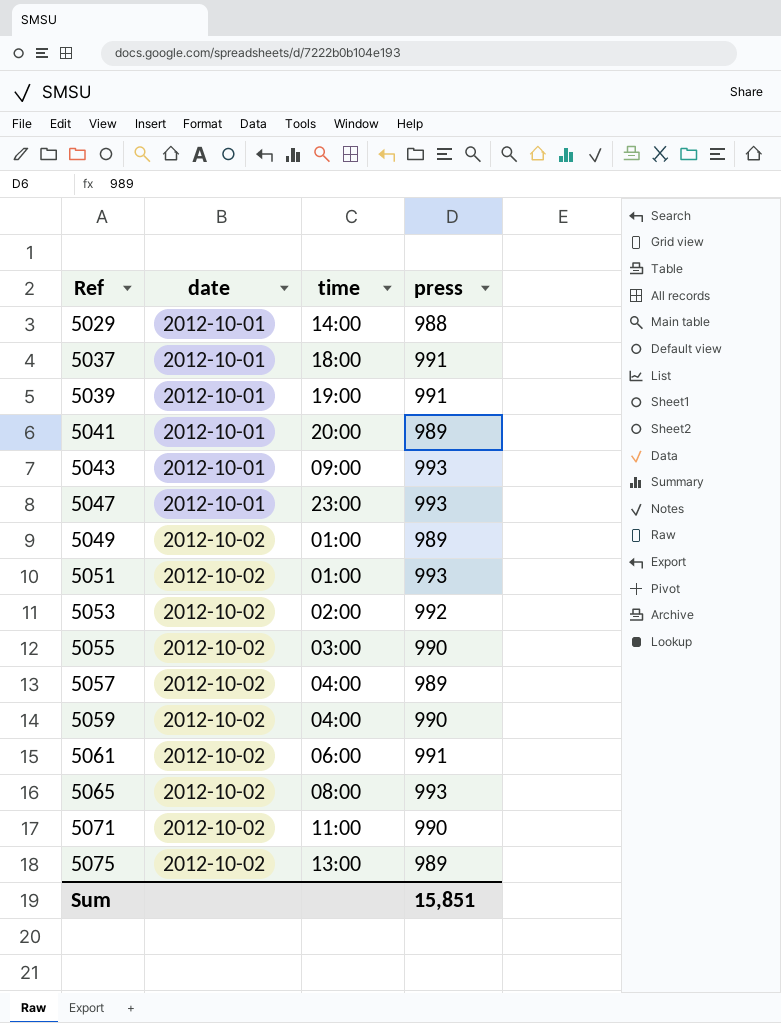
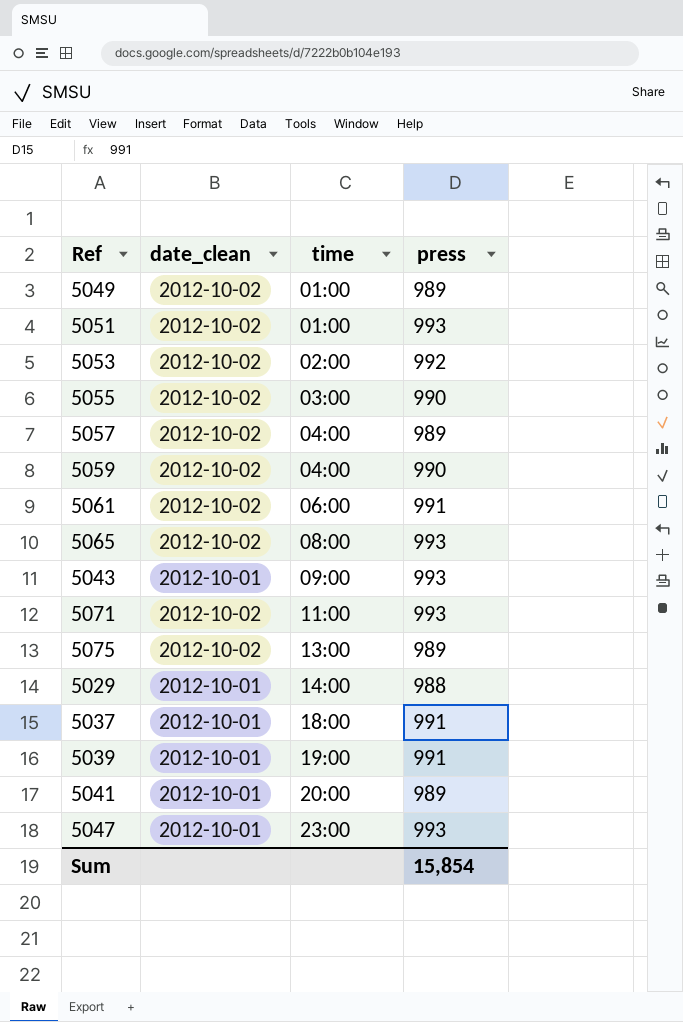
row order: Ref ascending -> time ascending
column name: date -> date_clean
5071 | press: 990 -> 993
Sum | press: 15,851 -> 15,854

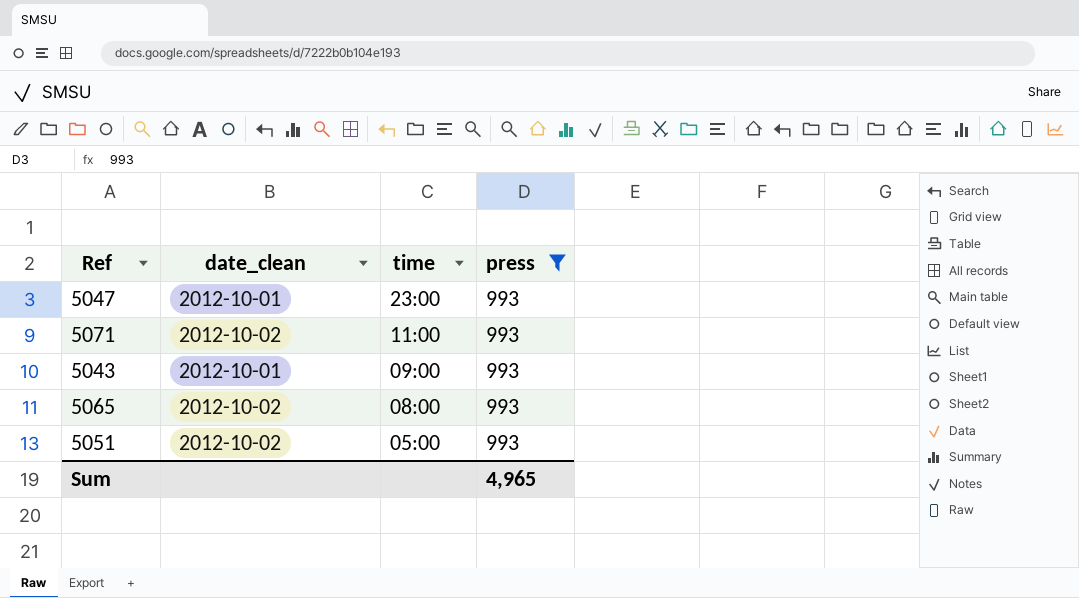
filter: none -> press = 993
row order: time ascending -> time descending
5051 | time: 01:00 -> 05:00
Sum | press: 15,854 -> 4,965

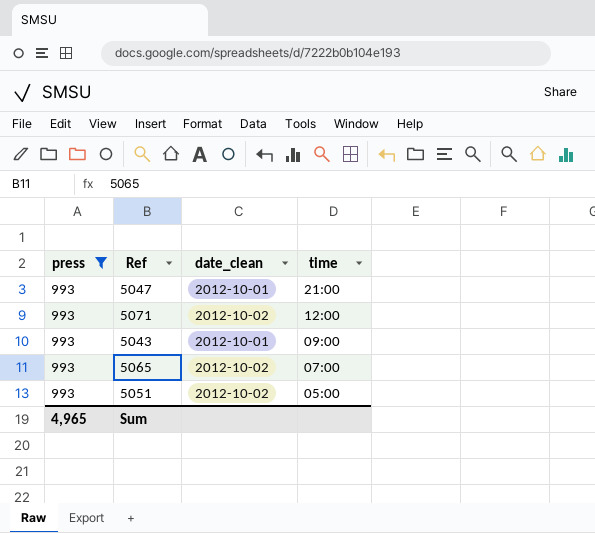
column press | position: 4 -> 1
5047 | time: 23:00 -> 21:00
5071 | time: 11:00 -> 12:00
5065 | time: 08:00 -> 07:00

